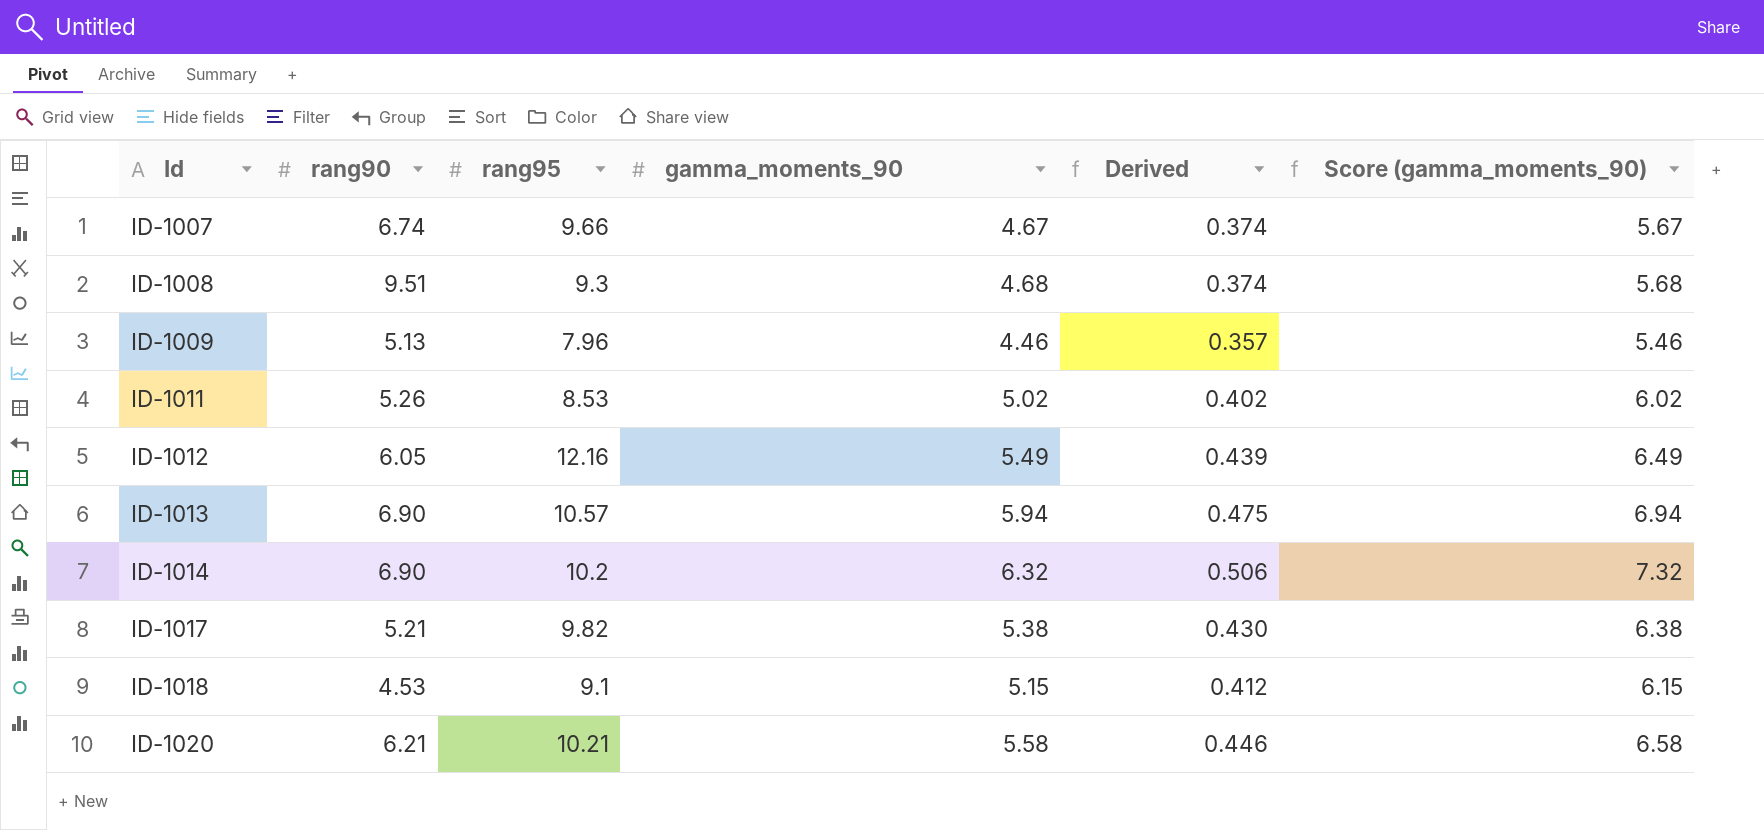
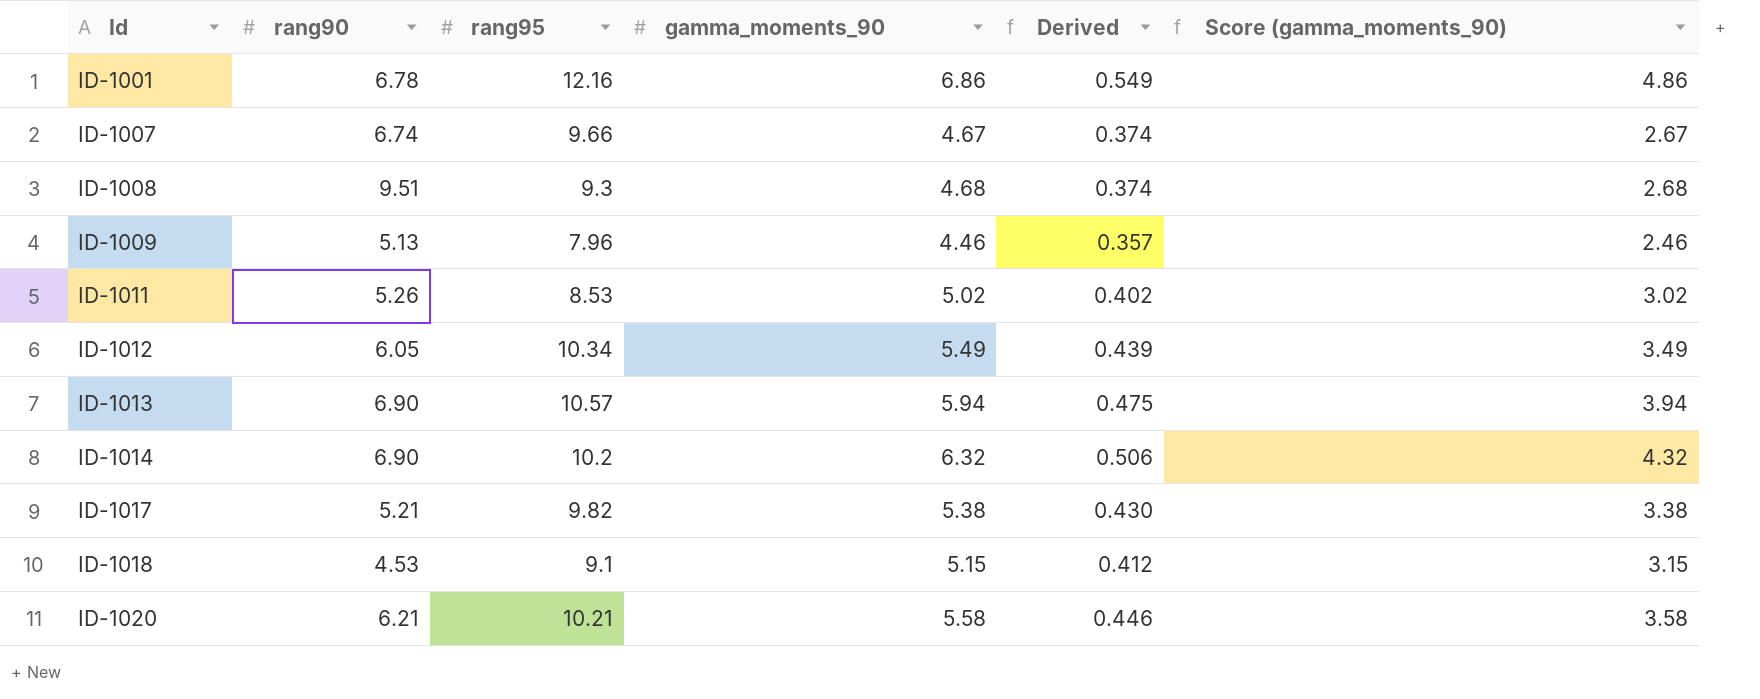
column Score (gamma_moments_90) | formula: [gamma_moments_90] + 1 -> [gamma_moments_90] - 2
row ID-1001: none -> 6.78 | 12.16 | 6.86 | 0.549 | 4.86
ID-1012 | rang95: 12.16 -> 10.34

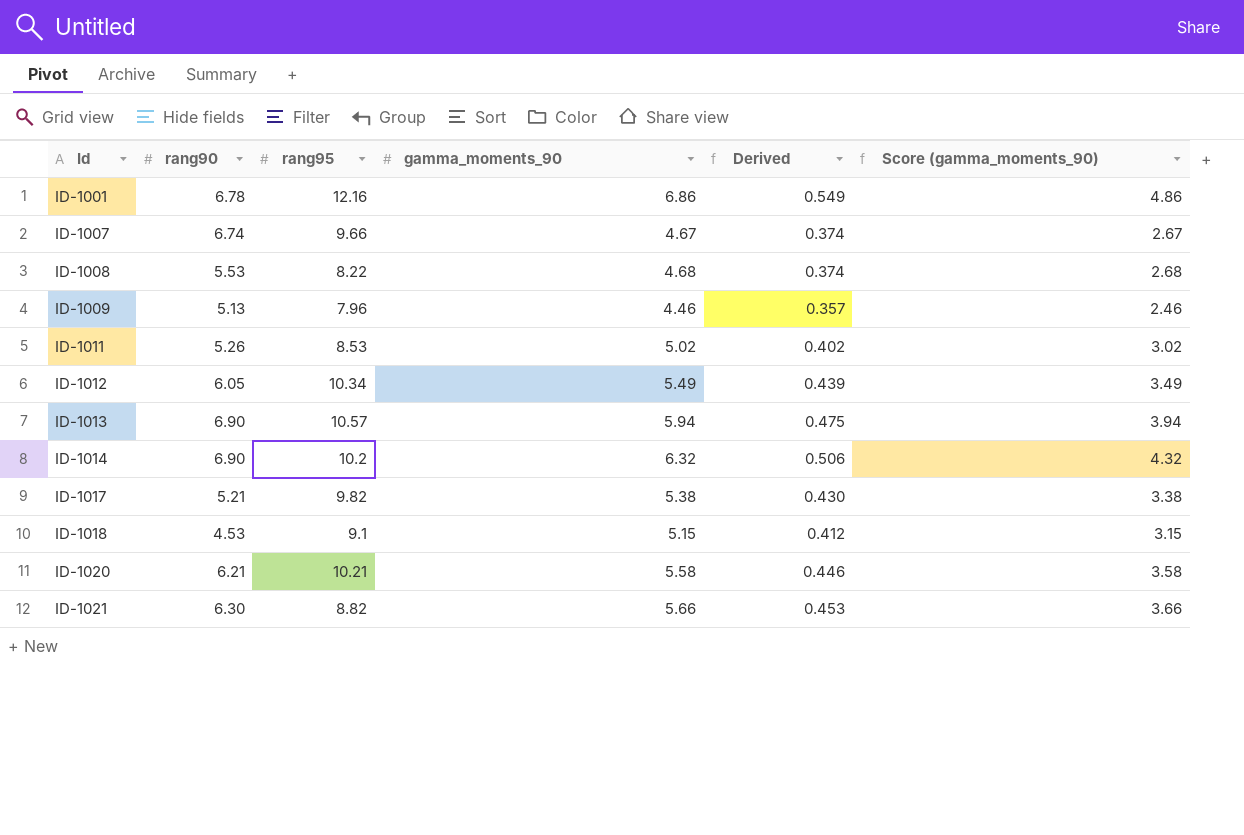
ID-1008 | rang90: 9.51 -> 5.53
ID-1008 | rang95: 9.3 -> 8.22
row ID-1021: none -> 6.30 | 8.82 | 5.66 | 0.453 | 3.66

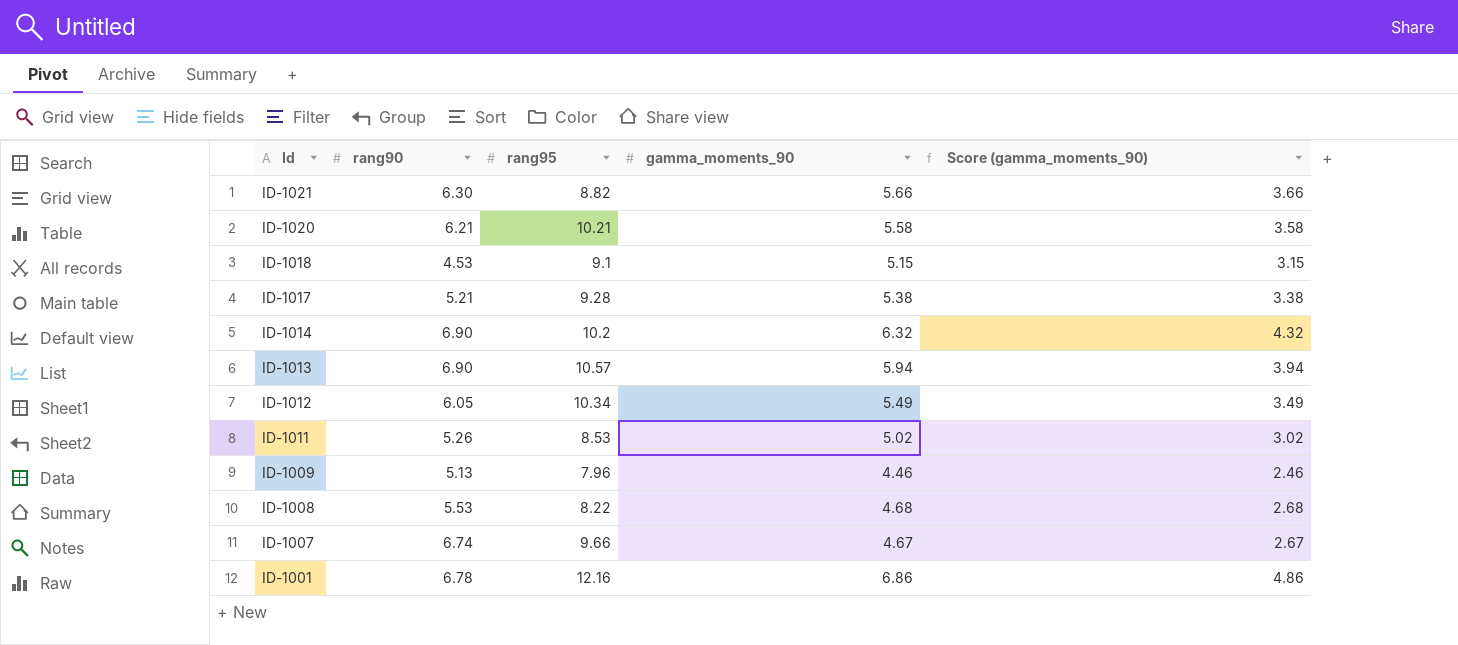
row order: Id ascending -> Id descending
column Derived | formula: [gamma_moments_90] * 0.08 -> none
ID-1017 | rang95: 9.82 -> 9.28

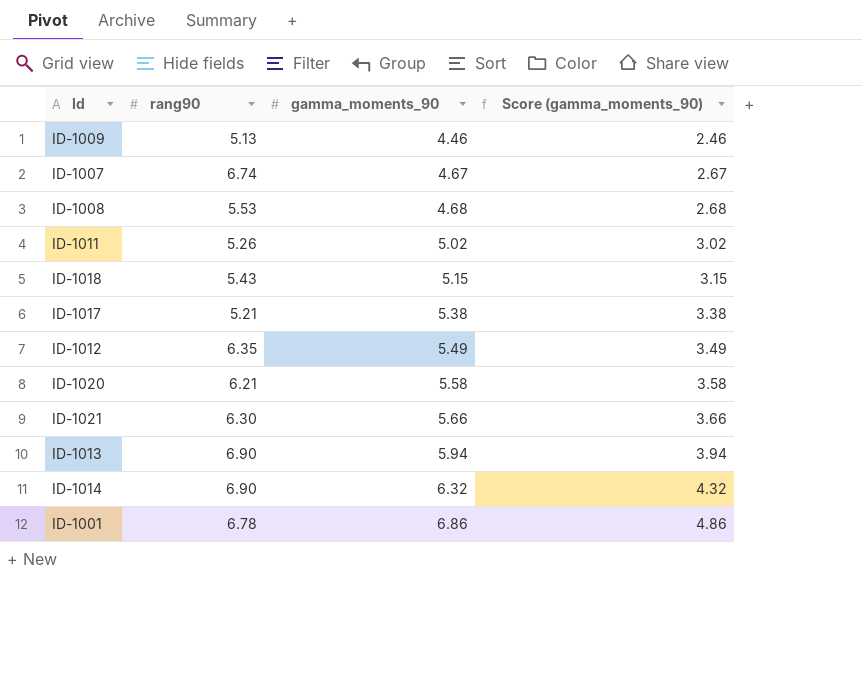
row order: Id descending -> gamma_moments_90 ascending
column rang95 | position: 3 -> none
ID-1018 | rang90: 4.53 -> 5.43
ID-1012 | rang90: 6.05 -> 6.35

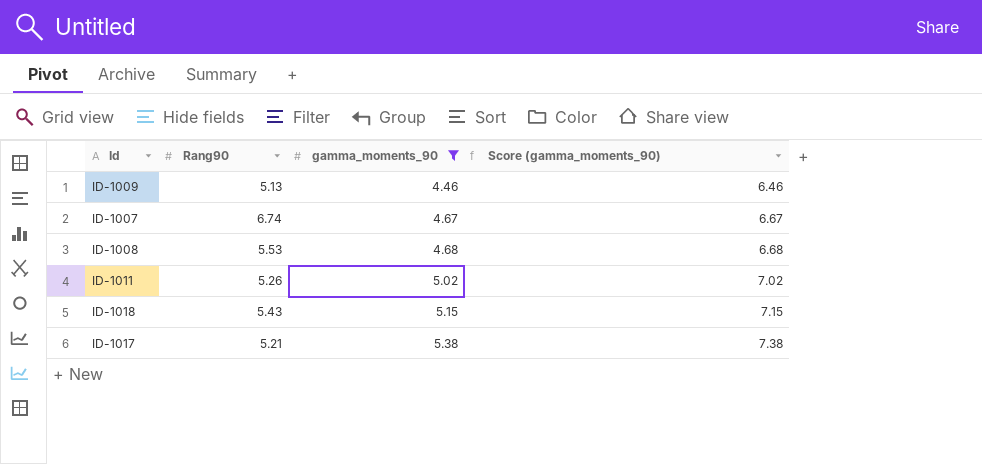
filter: none -> gamma_moments_90 <= 5.38
column name: rang90 -> Rang90
column Score (gamma_moments_90) | formula: [gamma_moments_90] - 2 -> [gamma_moments_90] + 2

